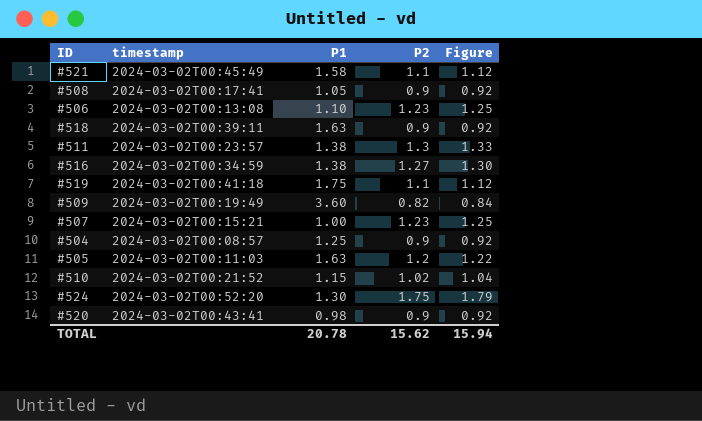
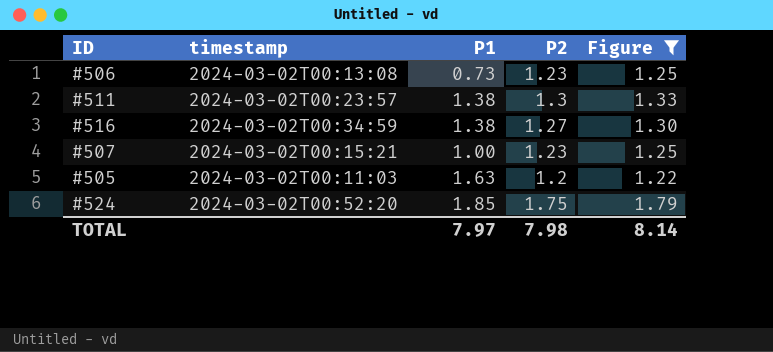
filter: none -> Figure >= 1.22
#506 | P1: 1.10 -> 0.73
#524 | P1: 1.30 -> 1.85
TOTAL | P1: 20.78 -> 7.97
TOTAL | P2: 15.62 -> 7.98
TOTAL | Figure: 15.94 -> 8.14

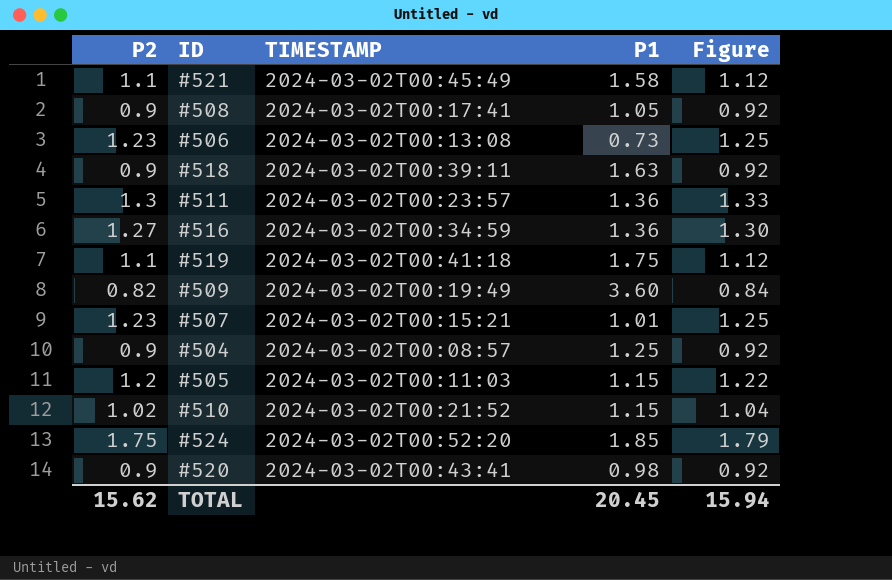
filter: Figure >= 1.22 -> none
column P2 | position: 4 -> 1
column name: timestamp -> TIMESTAMP
#511 | P1: 1.38 -> 1.36
#516 | P1: 1.38 -> 1.36
#507 | P1: 1.00 -> 1.01
#505 | P1: 1.63 -> 1.15
TOTAL | P2: 7.98 -> 15.62
TOTAL | P1: 7.97 -> 20.45
TOTAL | Figure: 8.14 -> 15.94

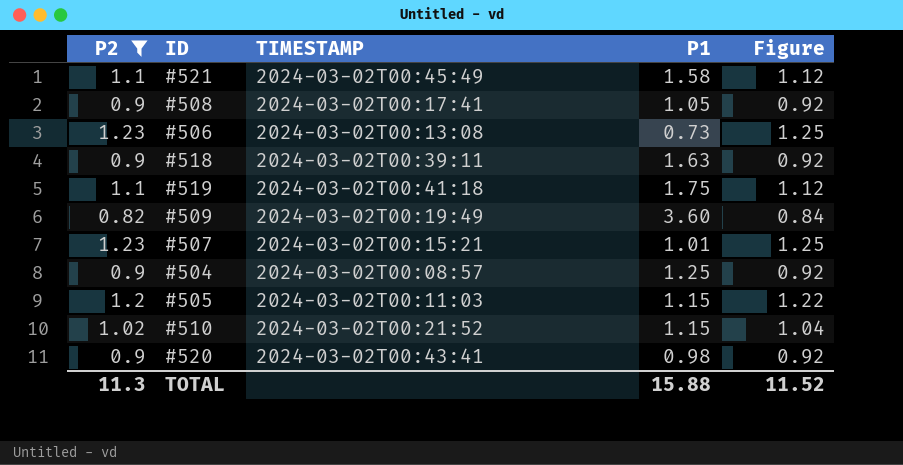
filter: none -> P2 <= 1.23
TOTAL | P2: 15.62 -> 11.3
TOTAL | P1: 20.45 -> 15.88
TOTAL | Figure: 15.94 -> 11.52

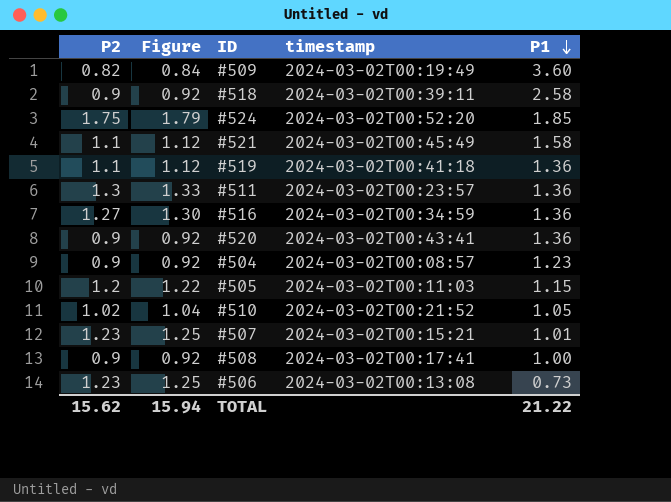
filter: P2 <= 1.23 -> none
row order: none -> P1 descending
column Figure | position: 5 -> 2
column name: TIMESTAMP -> timestamp
#518 | P1: 1.63 -> 2.58
#519 | P1: 1.75 -> 1.36
#520 | P1: 0.98 -> 1.36
#504 | P1: 1.25 -> 1.23
#510 | P1: 1.15 -> 1.05
#508 | P1: 1.05 -> 1.00
TOTAL | P2: 11.3 -> 15.62
TOTAL | Figure: 11.52 -> 15.94
TOTAL | P1: 15.88 -> 21.22

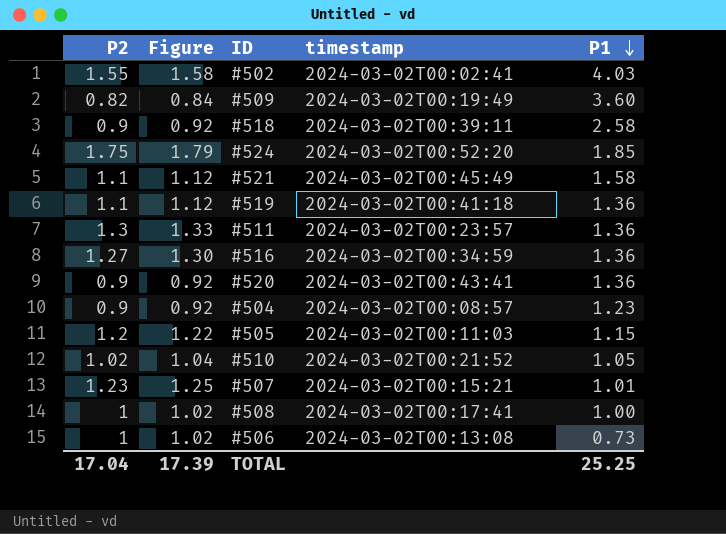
row #502: none -> 1.55 | 1.58 | 2024-03-02T00:02:41 | 4.03
#508 | P2: 0.9 -> 1
#508 | Figure: 0.92 -> 1.02
#506 | P2: 1.23 -> 1
#506 | Figure: 1.25 -> 1.02
TOTAL | P2: 15.62 -> 17.04
TOTAL | Figure: 15.94 -> 17.39
TOTAL | P1: 21.22 -> 25.25

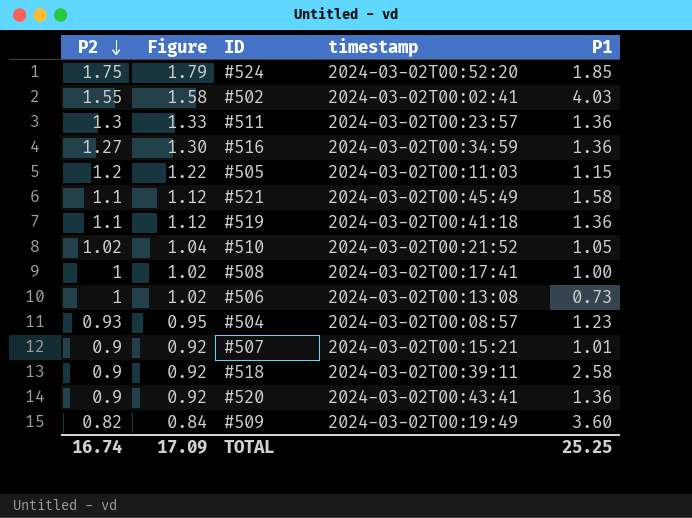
row order: P1 descending -> P2 descending
#504 | P2: 0.9 -> 0.93
#504 | Figure: 0.92 -> 0.95
#507 | P2: 1.23 -> 0.9
#507 | Figure: 1.25 -> 0.92
TOTAL | P2: 17.04 -> 16.74
TOTAL | Figure: 17.39 -> 17.09

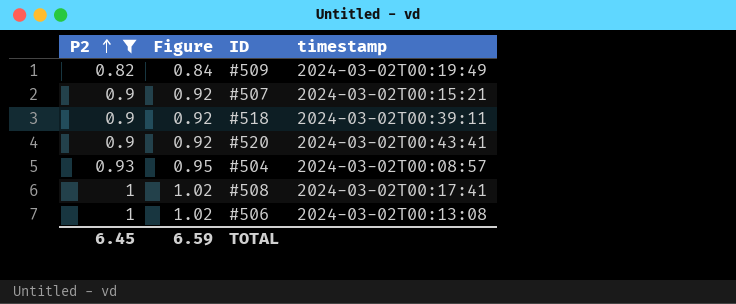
filter: none -> P2 <= 1
row order: P2 descending -> P2 ascending
column P1 | position: 5 -> none
TOTAL | P2: 16.74 -> 6.45
TOTAL | Figure: 17.09 -> 6.59

